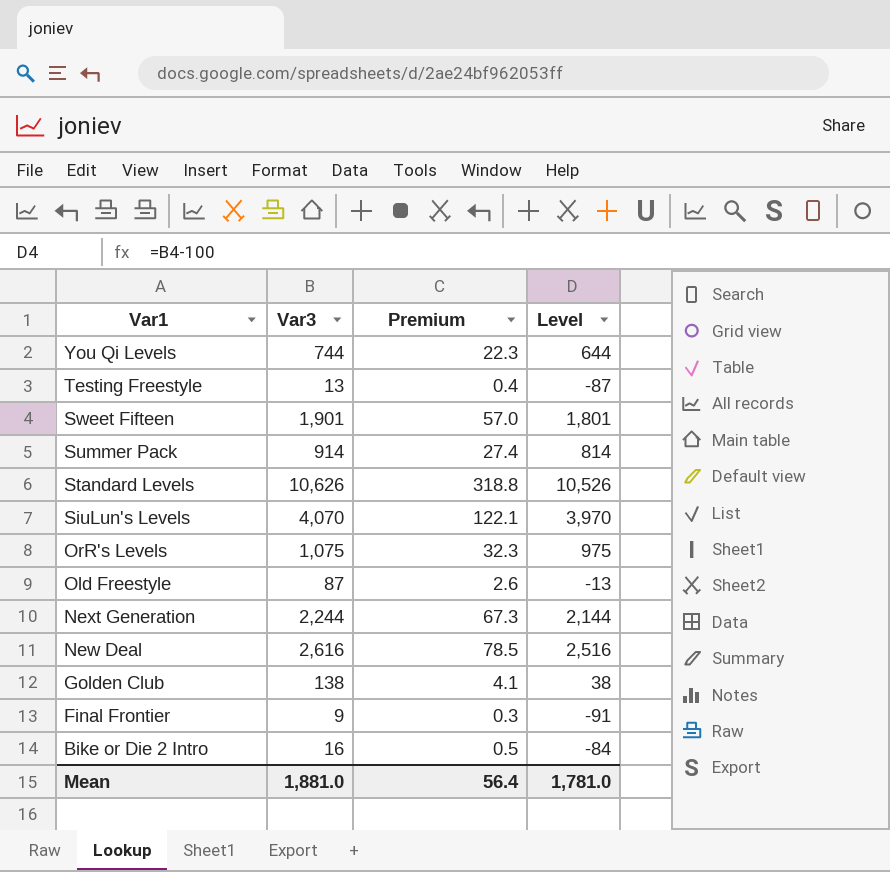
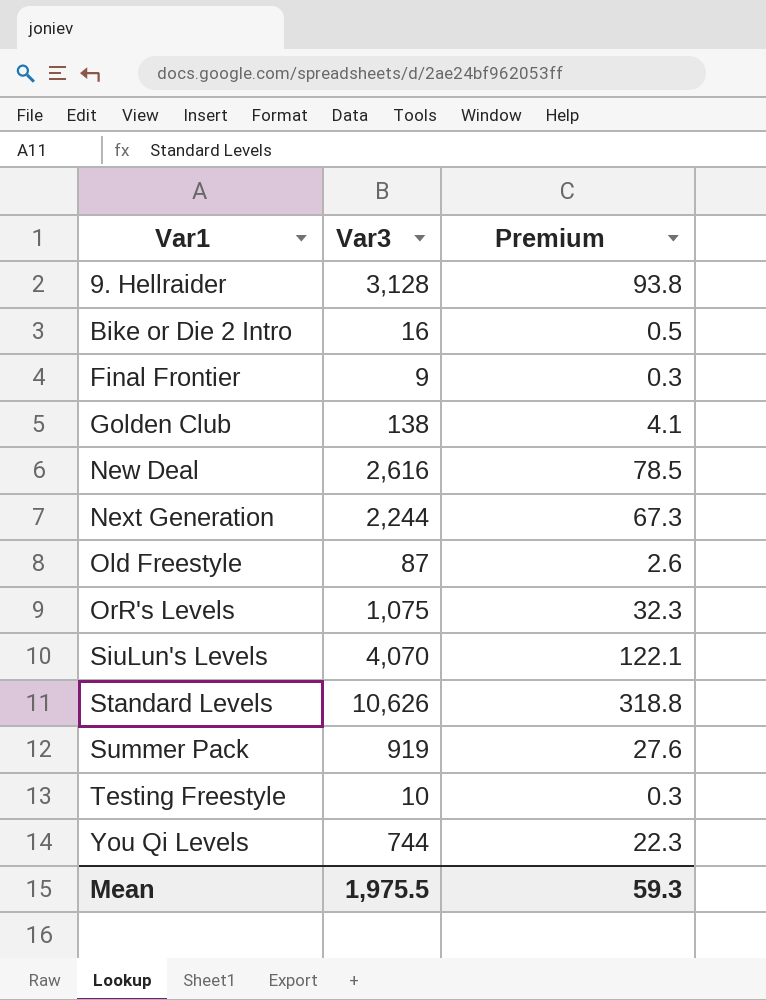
row order: Var1 descending -> Var1 ascending
column Level | formula: [Var3] - 100 -> none
row Sweet Fifteen: 1,901 | 57.0 | 1,801 -> none
row 9. Hellraider: none -> 3,128 | 93.8
Summer Pack | Var3: 914 -> 919
Summer Pack | Premium: 27.4 -> 27.6
Testing Freestyle | Var3: 13 -> 10
Testing Freestyle | Premium: 0.4 -> 0.3
Mean | Var3: 1,881.0 -> 1,975.5
Mean | Premium: 56.4 -> 59.3

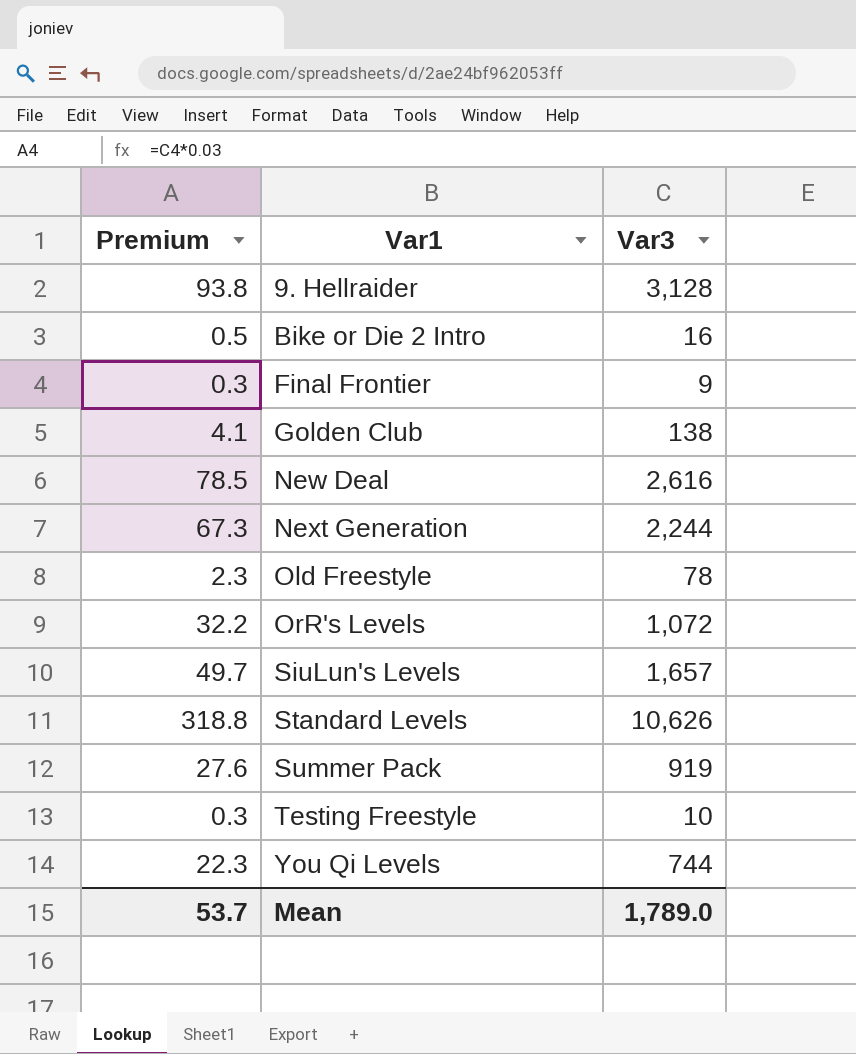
column Premium | position: 3 -> 1
Old Freestyle | Premium: 2.6 -> 2.3
Old Freestyle | Var3: 87 -> 78
OrR's Levels | Premium: 32.3 -> 32.2
OrR's Levels | Var3: 1,075 -> 1,072
SiuLun's Levels | Premium: 122.1 -> 49.7
SiuLun's Levels | Var3: 4,070 -> 1,657
Mean | Premium: 59.3 -> 53.7
Mean | Var3: 1,975.5 -> 1,789.0

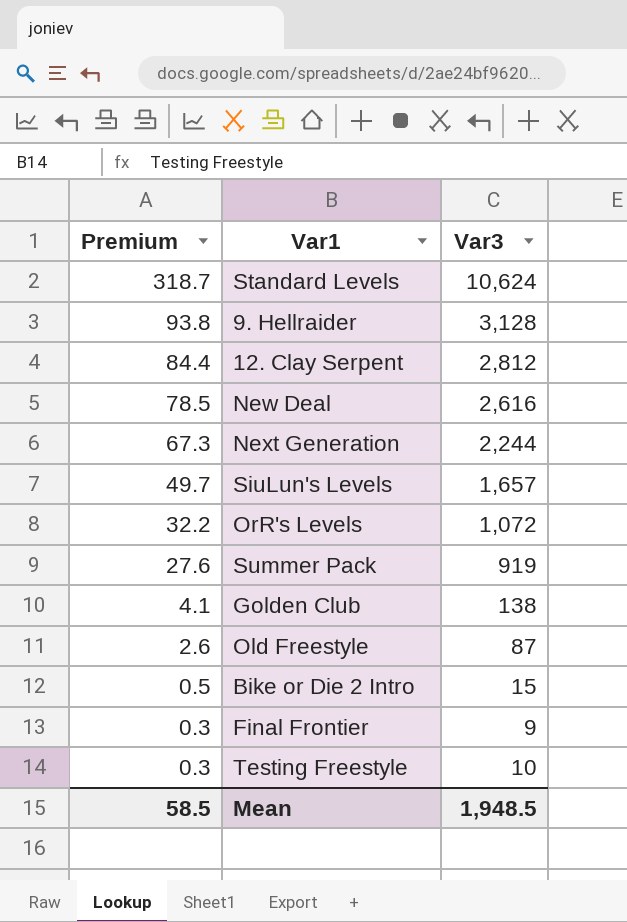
row order: Var1 ascending -> Premium descending
row You Qi Levels: 22.3 | 744 -> none
Standard Levels | Premium: 318.8 -> 318.7
Standard Levels | Var3: 10,626 -> 10,624
row 12. Clay Serpent: none -> 84.4 | 2,812
Old Freestyle | Premium: 2.3 -> 2.6
Old Freestyle | Var3: 78 -> 87
Bike or Die 2 Intro | Var3: 16 -> 15
Mean | Premium: 53.7 -> 58.5
Mean | Var3: 1,789.0 -> 1,948.5

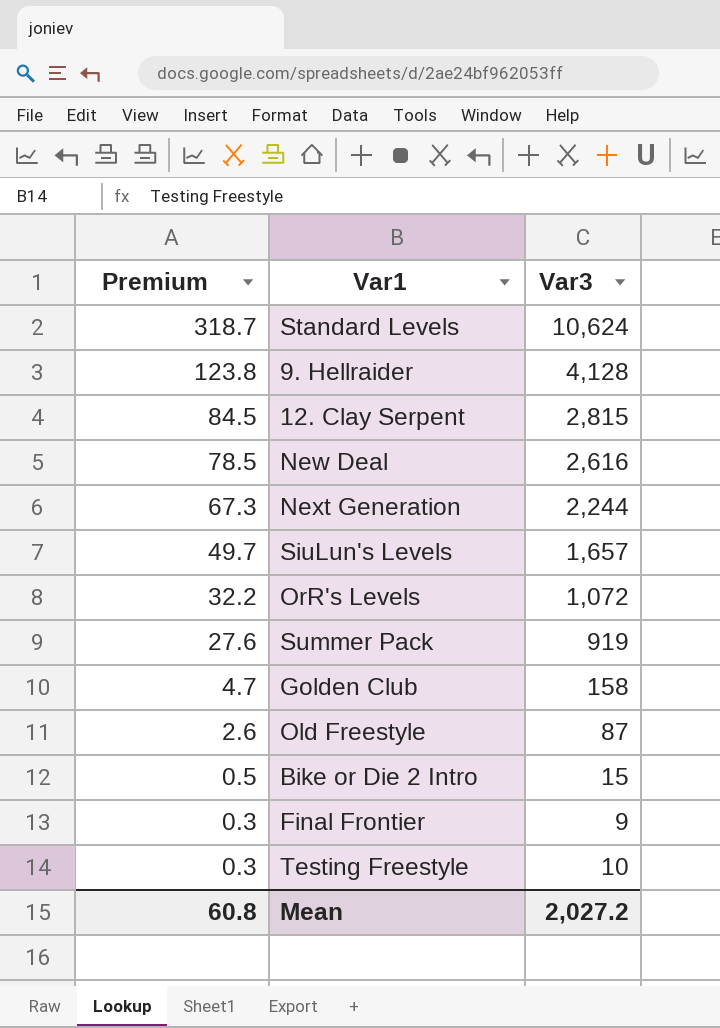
9. Hellraider | Premium: 93.8 -> 123.8
9. Hellraider | Var3: 3,128 -> 4,128
12. Clay Serpent | Premium: 84.4 -> 84.5
12. Clay Serpent | Var3: 2,812 -> 2,815
Golden Club | Premium: 4.1 -> 4.7
Golden Club | Var3: 138 -> 158
Mean | Premium: 58.5 -> 60.8
Mean | Var3: 1,948.5 -> 2,027.2

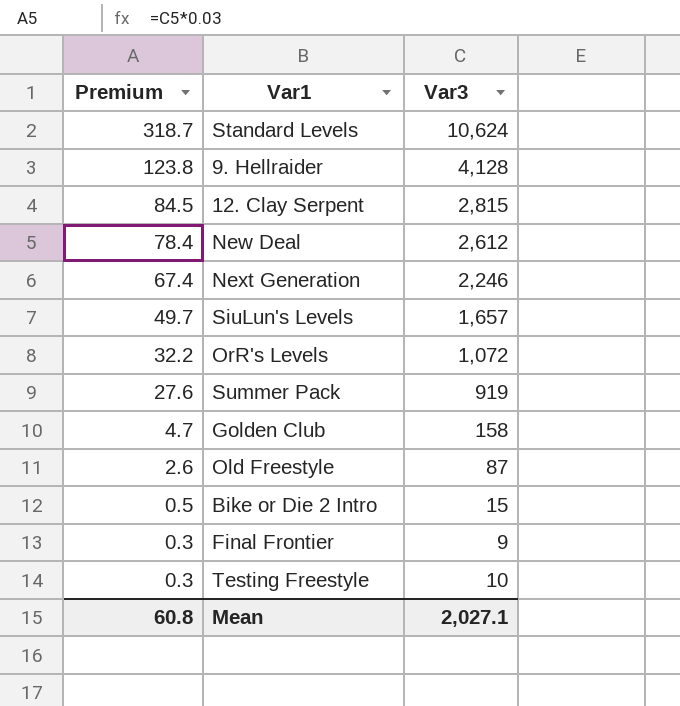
New Deal | Premium: 78.5 -> 78.4
New Deal | Var3: 2,616 -> 2,612
Next Generation | Premium: 67.3 -> 67.4
Next Generation | Var3: 2,244 -> 2,246
Mean | Var3: 2,027.2 -> 2,027.1

